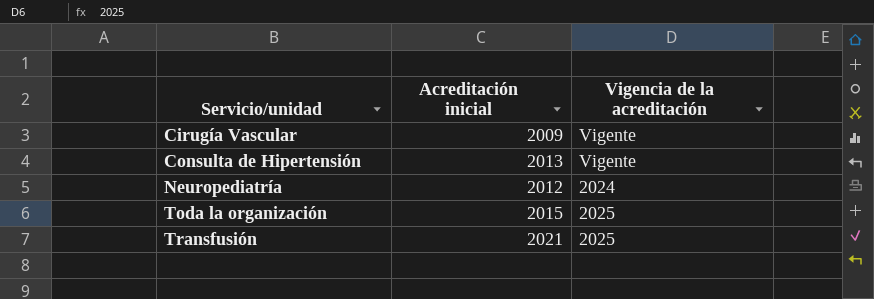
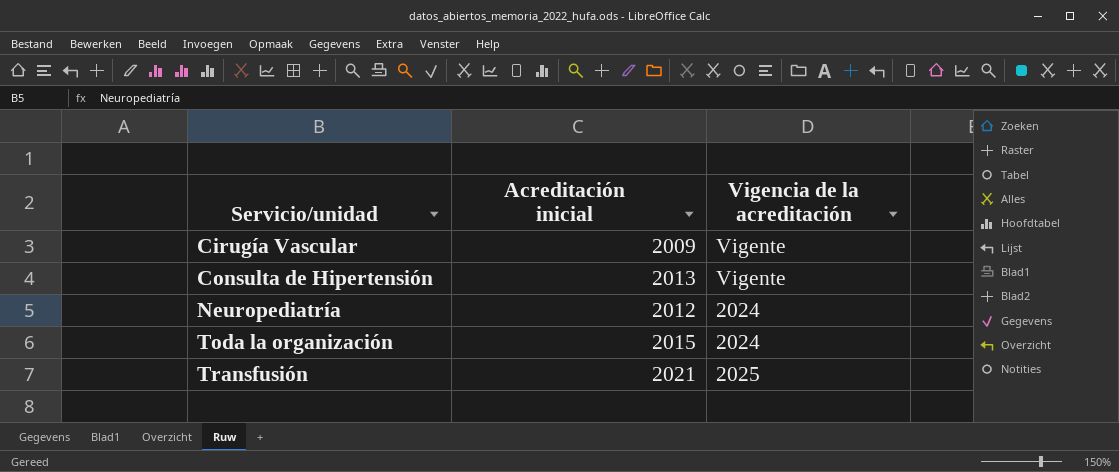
Toda la organización | Vigencia de la acreditación: 2025 -> 2024

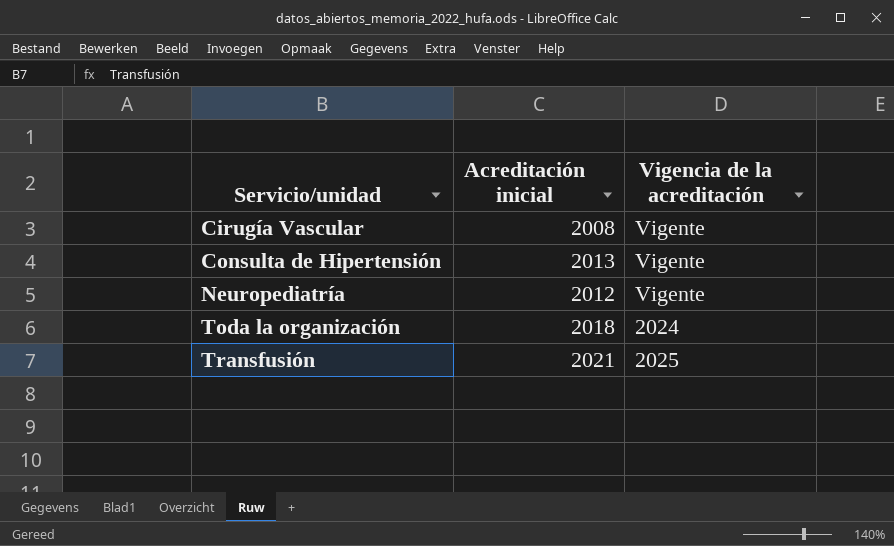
Cirugía Vascular | Acreditación inicial: 2009 -> 2008
Neuropediatría | Vigencia de la acreditación: 2024 -> Vigente
Toda la organización | Acreditación inicial: 2015 -> 2018

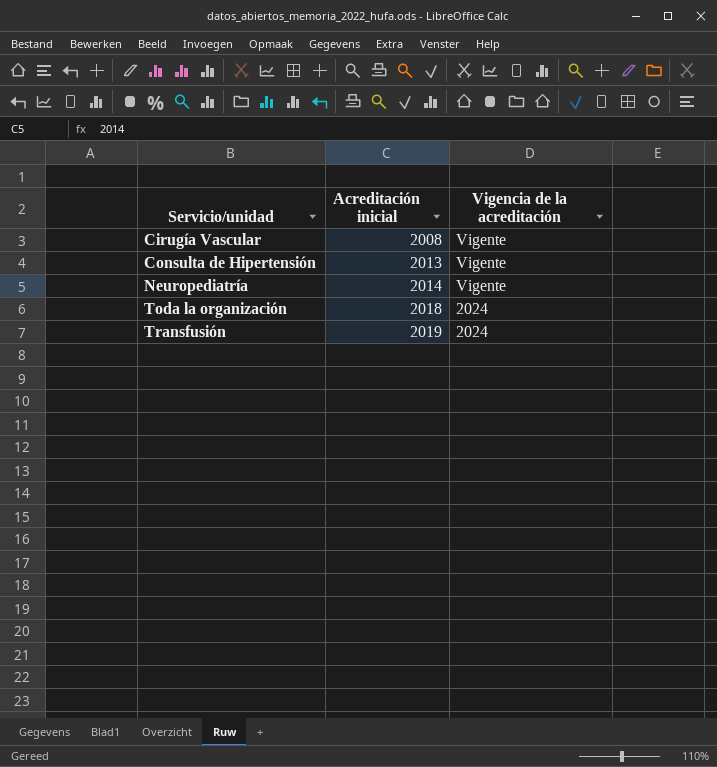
Neuropediatría | Acreditación inicial: 2012 -> 2014
Transfusión | Acreditación inicial: 2021 -> 2019
Transfusión | Vigencia de la acreditación: 2025 -> 2024

